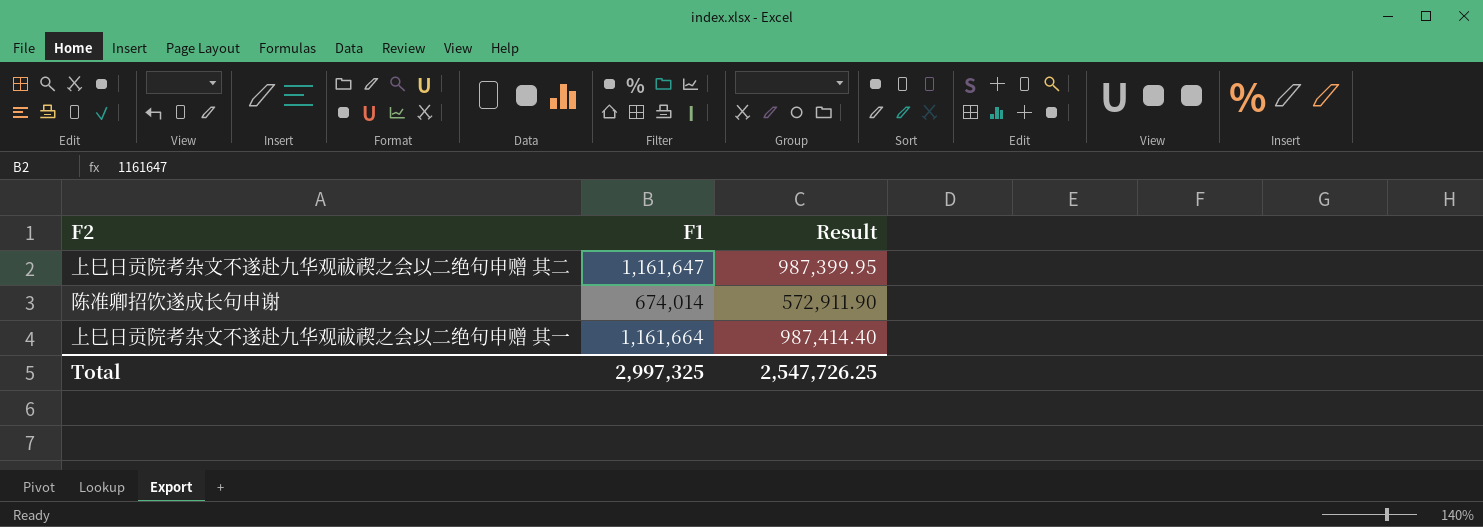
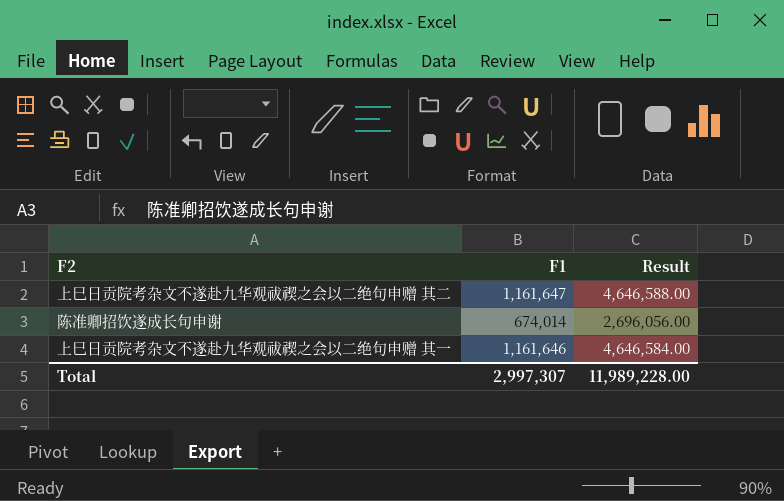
column Result | formula: [F1] * 0.85 -> [F1] * 4
上巳日贡院考杂文不遂赴九华观祓禊之会以二绝句申赠 其一 | F1: 1,161,664 -> 1,161,646
Total | F1: 2,997,325 -> 2,997,307
Total | Result: 2,547,726.25 -> 11,989,228.00

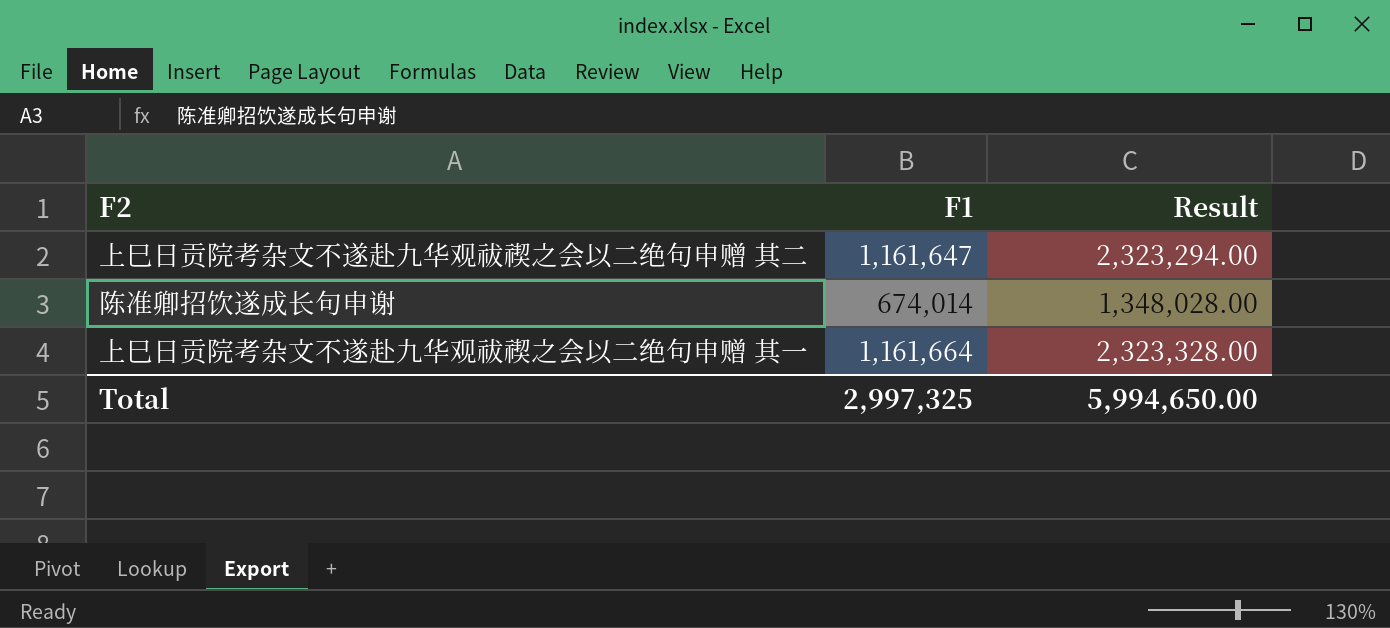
column Result | formula: [F1] * 4 -> [F1] * 2
上巳日贡院考杂文不遂赴九华观祓禊之会以二绝句申赠 其一 | F1: 1,161,646 -> 1,161,664
Total | F1: 2,997,307 -> 2,997,325
Total | Result: 11,989,228.00 -> 5,994,650.00

